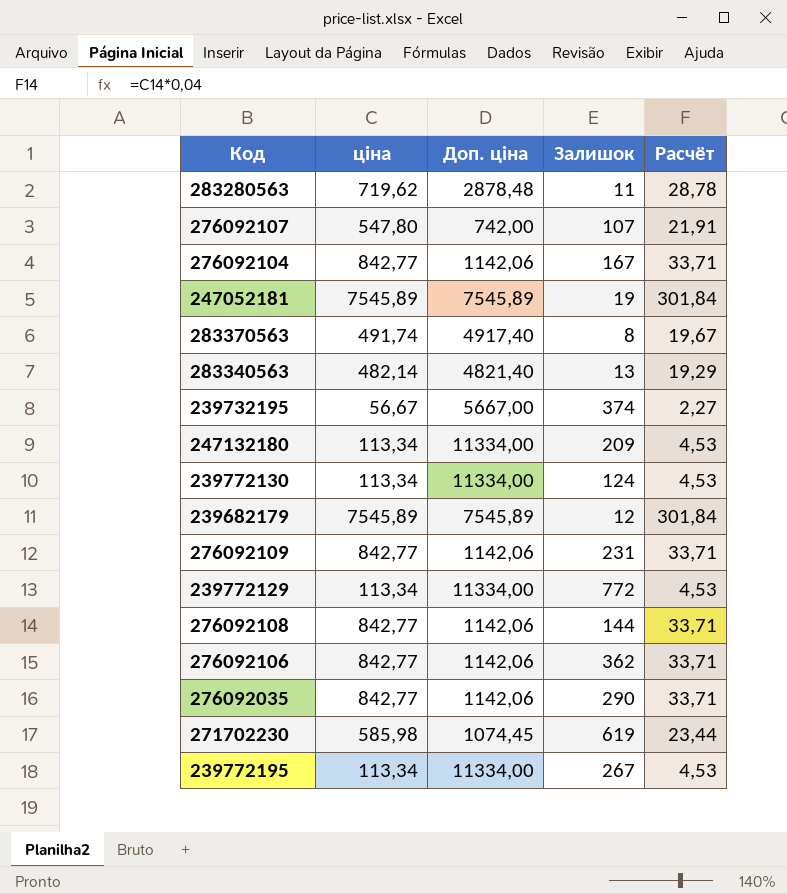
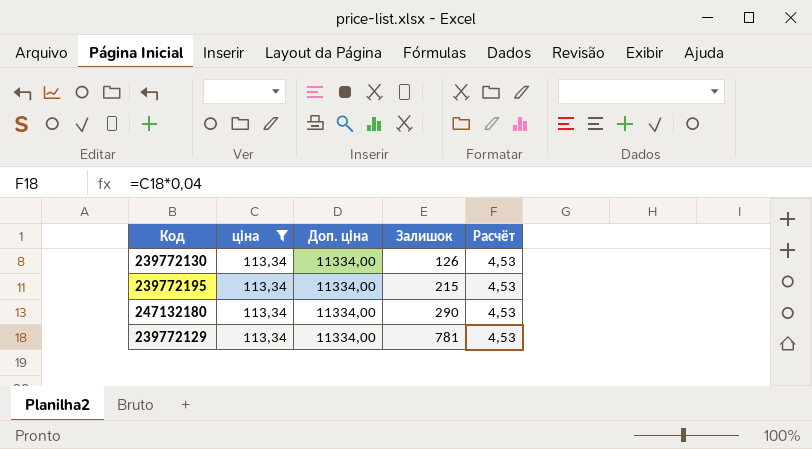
filter: none -> ціна = 113,34
row order: none -> Залишок ascending
239772130 | Залишок: 124 -> 126
239772195 | Залишок: 267 -> 215
247132180 | Залишок: 209 -> 290
239772129 | Залишок: 772 -> 781

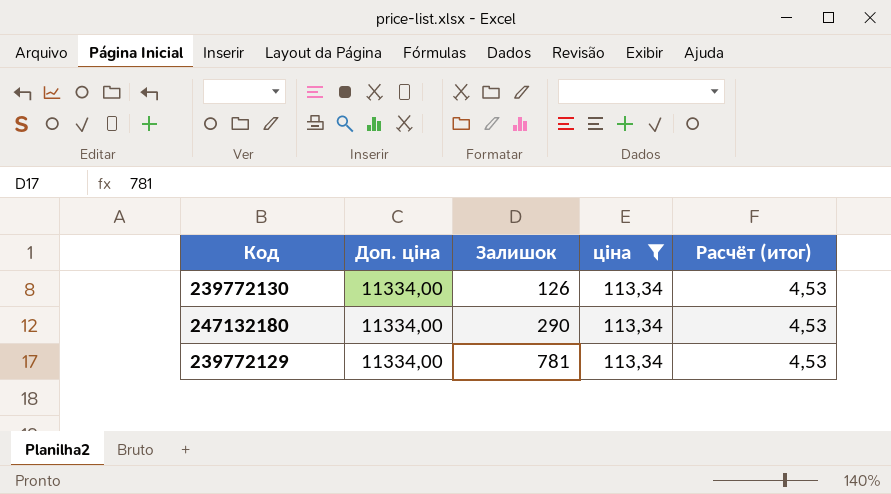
column ціна | position: 2 -> 4
column name: Расчёт -> Расчёт (итог)
row 239772195: 113,34 | 11334,00 | 215 | 4,53 -> none

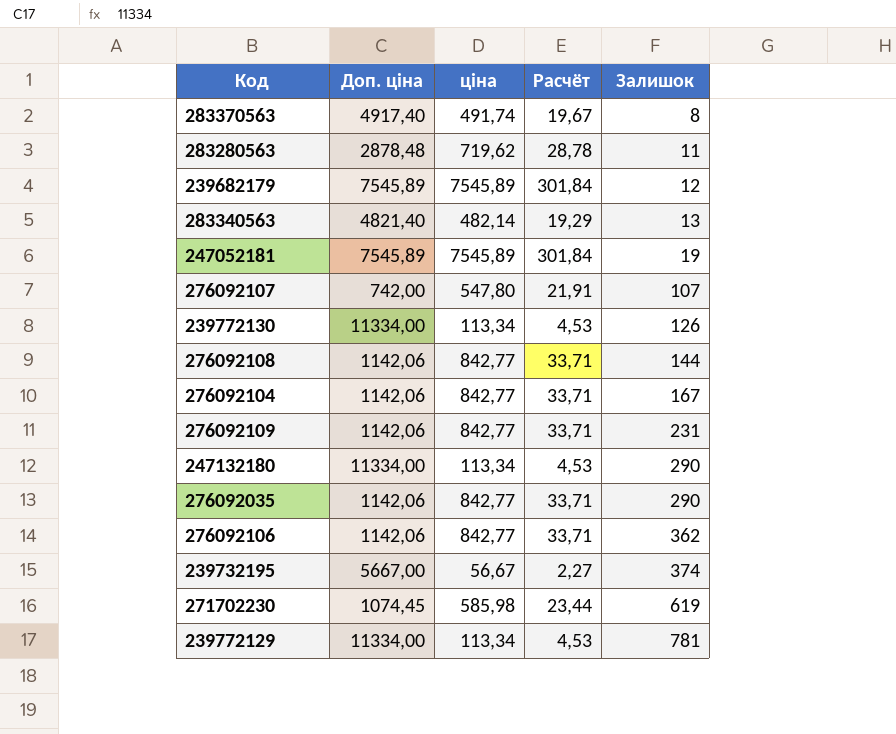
filter: ціна = 113,34 -> none
column name: Расчёт (итог) -> Расчёт
column Залишок | position: 3 -> 5

